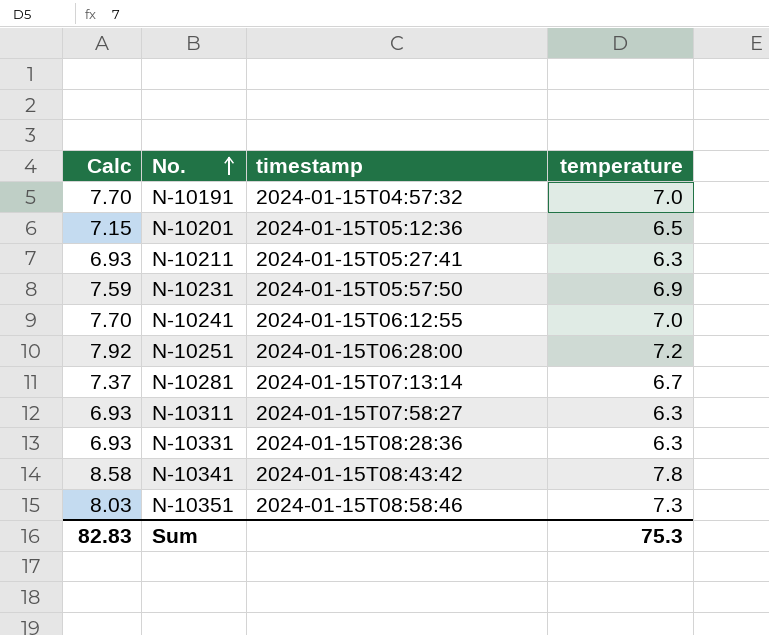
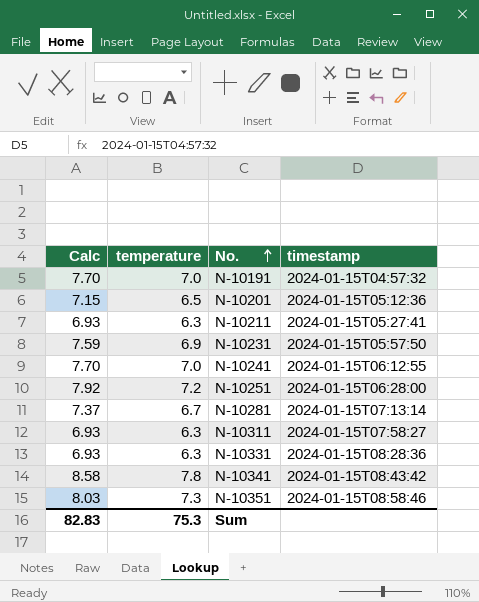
column temperature | position: 4 -> 2

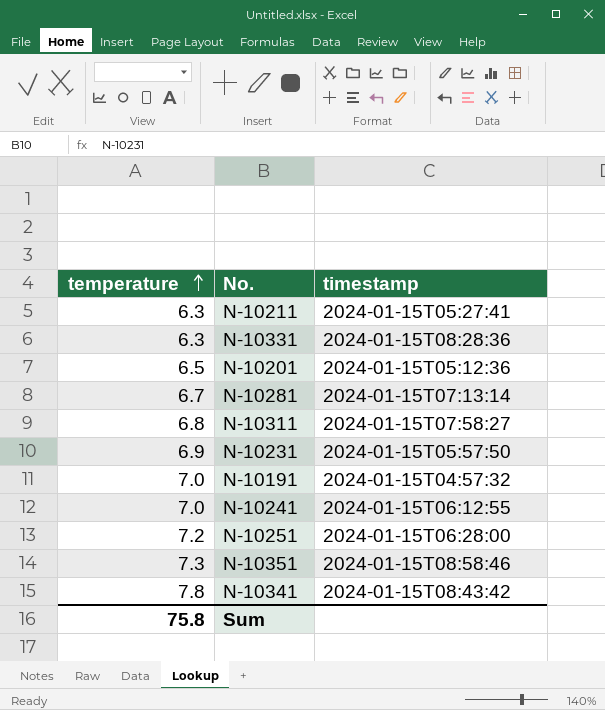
row order: No. ascending -> temperature ascending
column Calc | formula: [temperature] * 1.1 -> none
N-10311 | temperature: 6.3 -> 6.8
Sum | temperature: 75.3 -> 75.8

